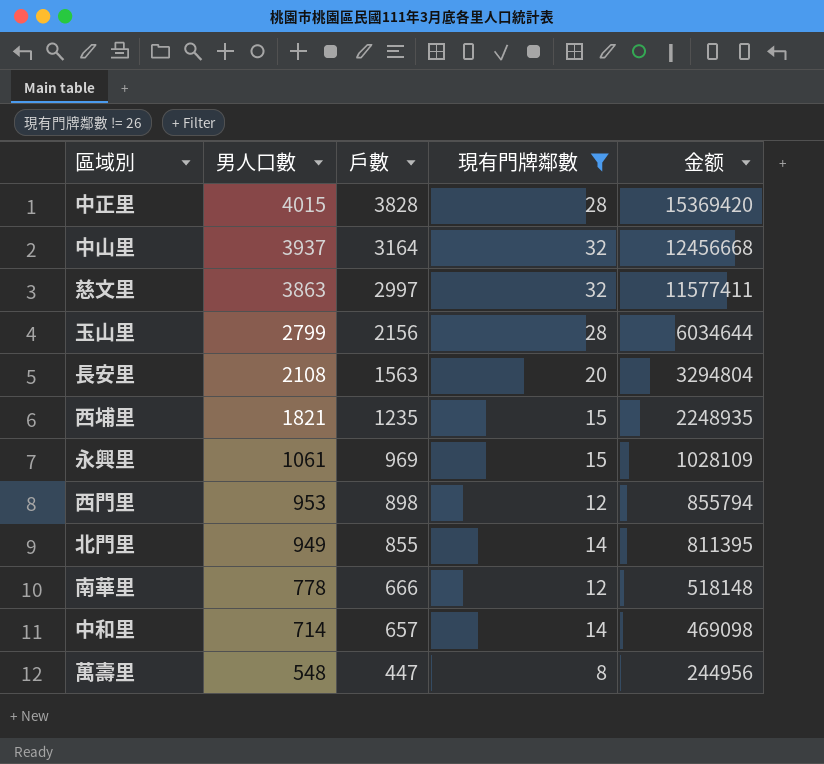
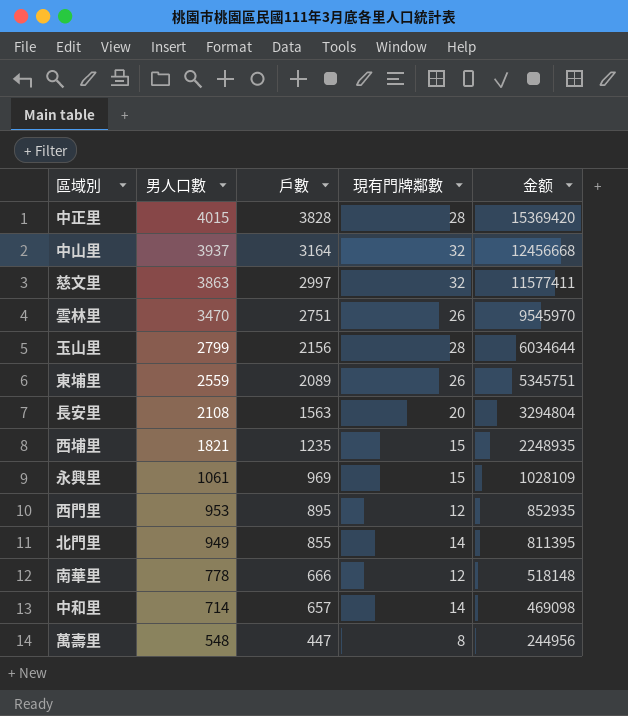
filter: 現有門牌鄰數 != 26 -> none
西門里 | 戶數: 898 -> 895
西門里 | 金额: 855794 -> 852935

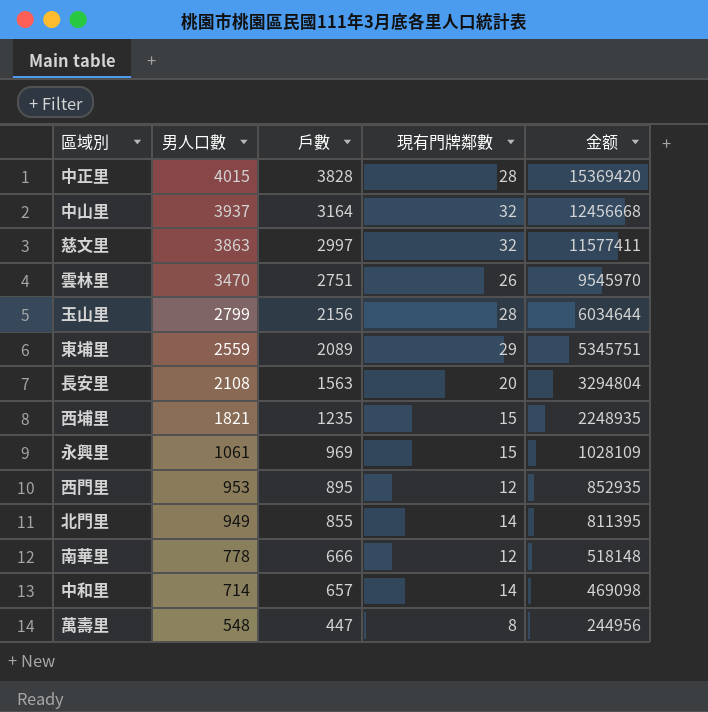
東埔里 | 現有門牌鄰數: 26 -> 29

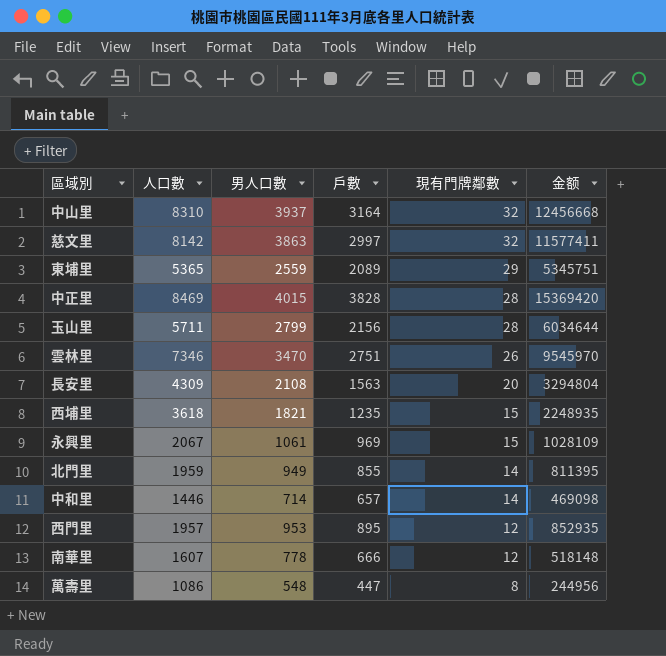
row order: 男人口數 descending -> 現有門牌鄰數 descending
column 人口數 | position: none -> 2

